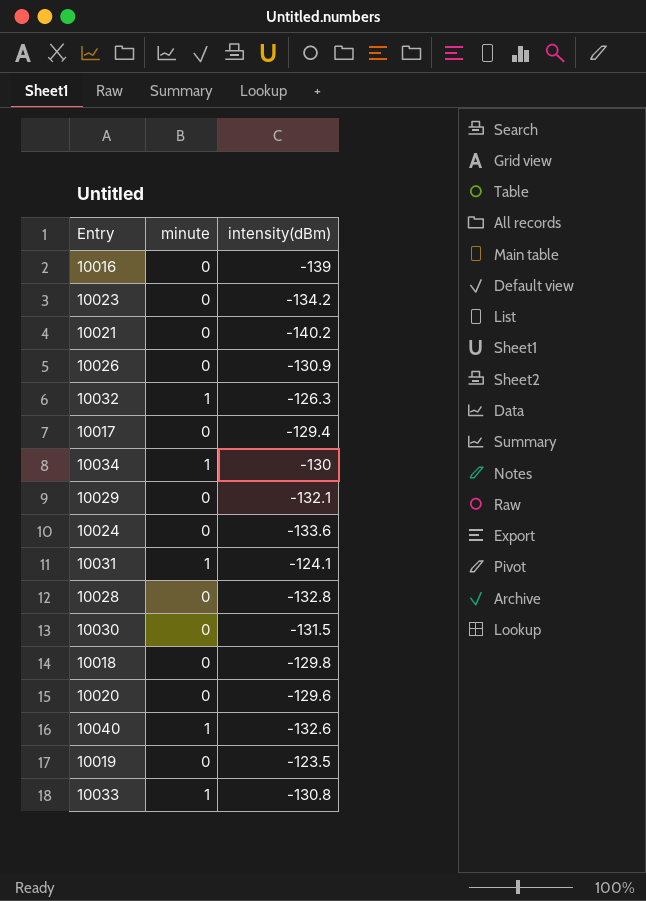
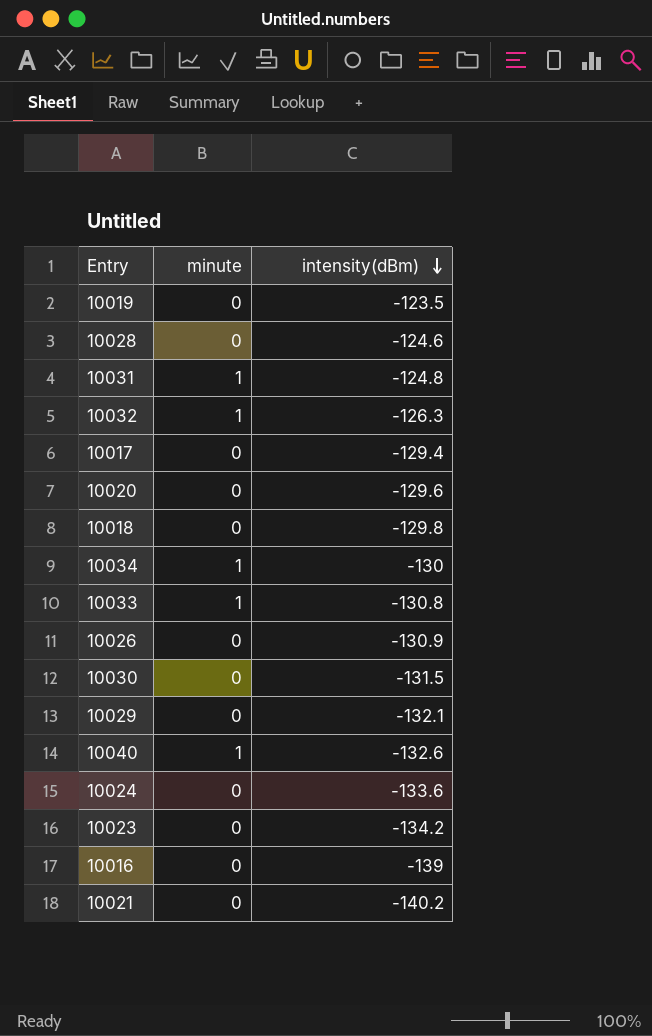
row order: none -> intensity(dBm) descending
10028 | intensity(dBm): -132.8 -> -124.6
10031 | intensity(dBm): -124.1 -> -124.8

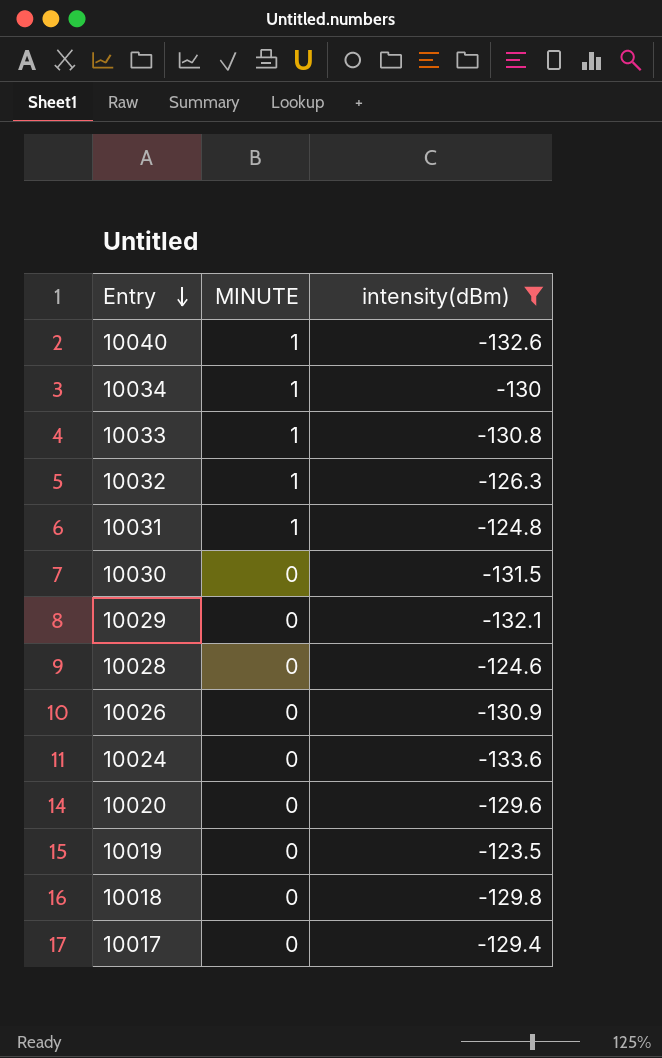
filter: none -> intensity(dBm) >= -133.6
row order: intensity(dBm) descending -> Entry descending
column name: minute -> MINUTE

